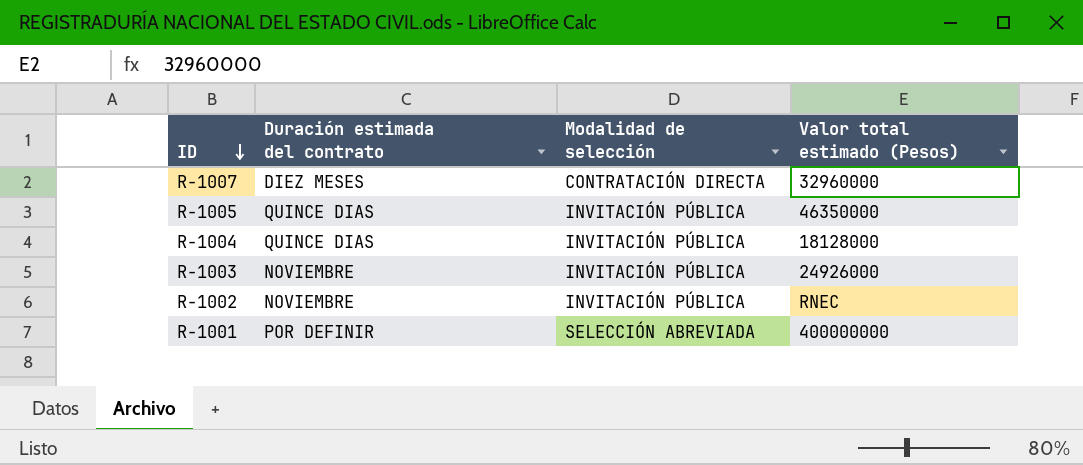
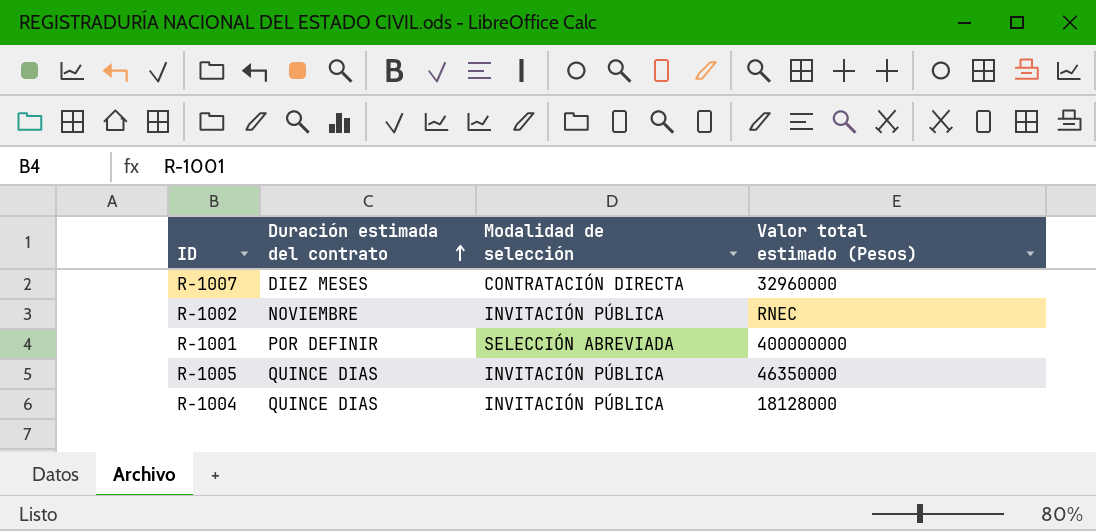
row order: ID descending -> Duración estimada del contrato ascending
row R-1003: NOVIEMBRE | INVITACIÓN PÚBLICA | 24926000 -> none

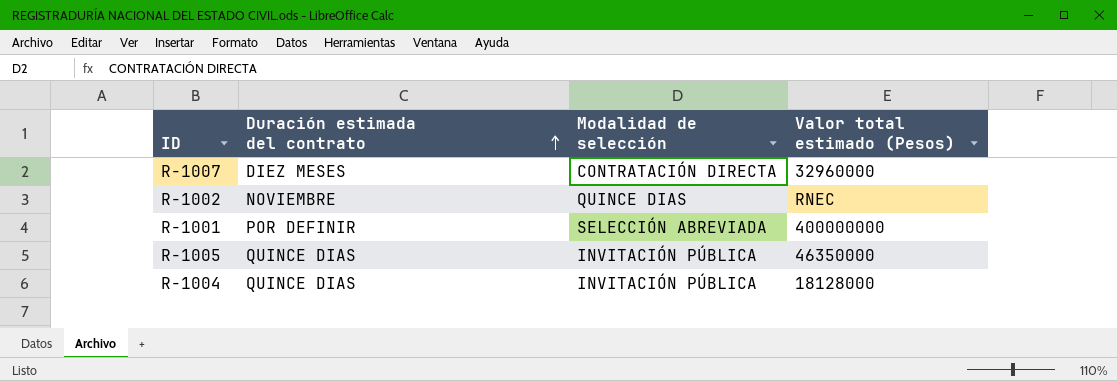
R-1002 | Modalidad de selección: INVITACIÓN PÚBLICA -> QUINCE DIAS

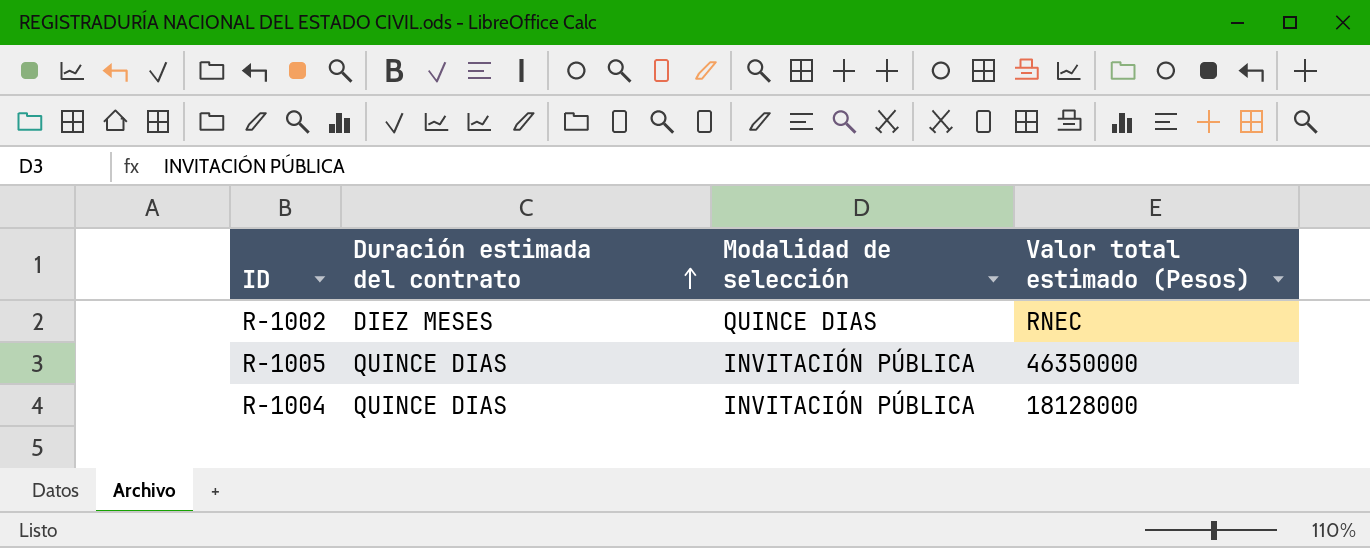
row R-1007: DIEZ MESES | CONTRATACIÓN DIRECTA | 32960000 -> none
row R-1001: POR DEFINIR | SELECCIÓN ABREVIADA | 400000000 -> none
R-1002 | Duración estimada del contrato: NOVIEMBRE -> DIEZ MESES

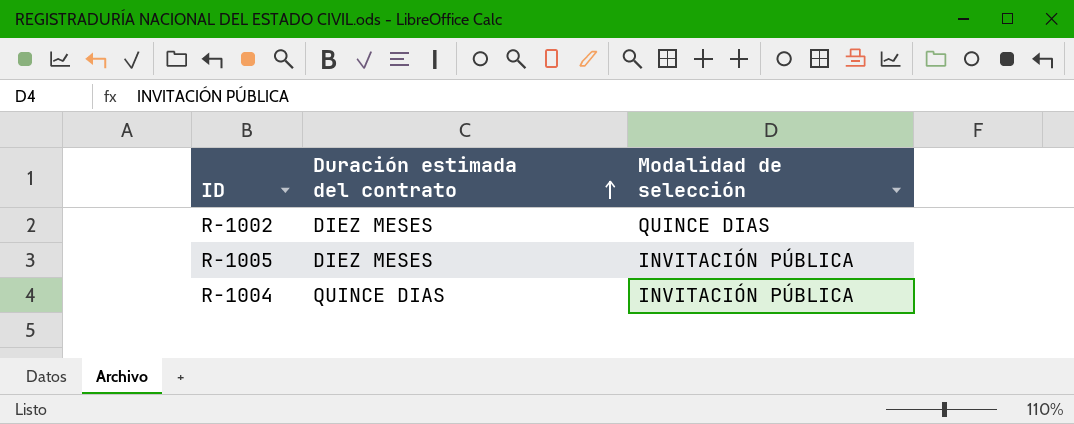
column Valor total estimado (Pesos) | position: 4 -> none
R-1005 | Duración estimada del contrato: QUINCE DIAS -> DIEZ MESES

